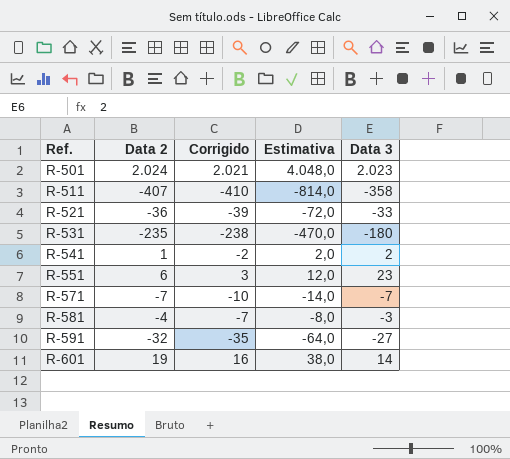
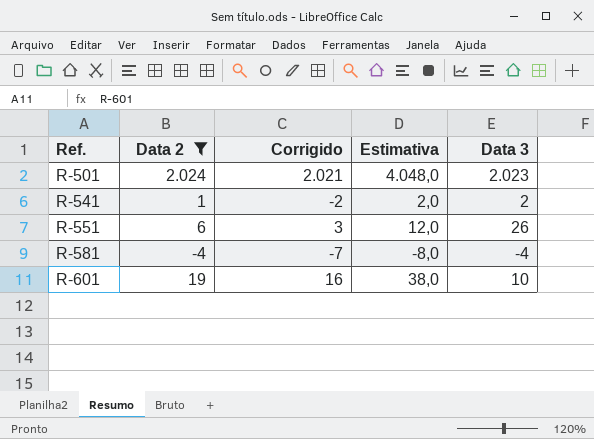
filter: none -> Data 2 >= -4
R-551 | Data 3: 23 -> 26
R-581 | Data 3: -3 -> -4
R-601 | Data 3: 14 -> 10

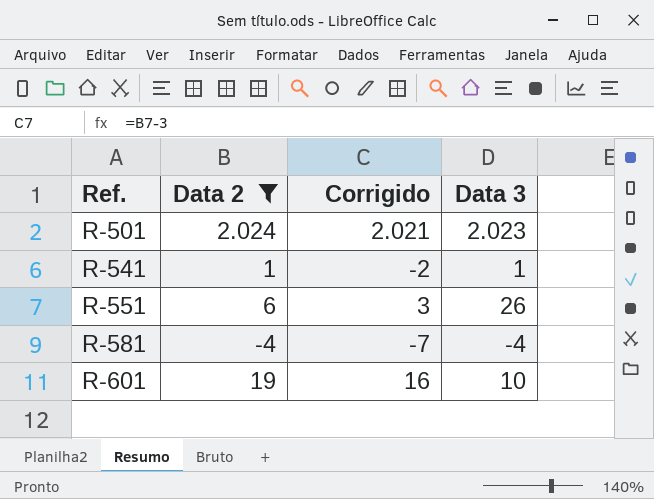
column Estimativa | formula: [Data 2] * 2 -> none
R-541 | Data 3: 2 -> 1

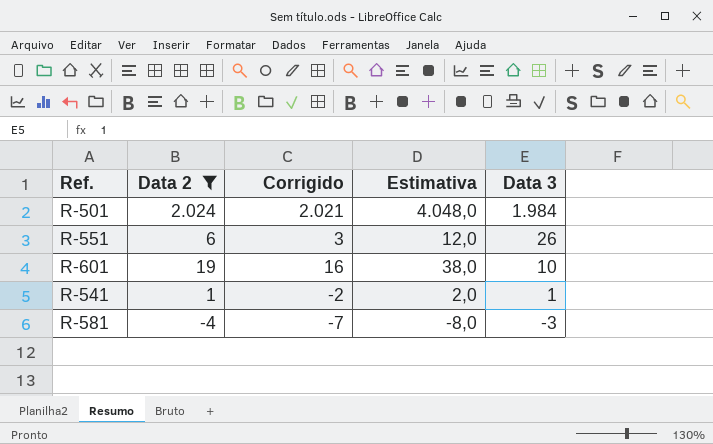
row order: Ref. ascending -> Data 3 descending
column Estimativa | formula: none -> [Data 2] * 2
R-501 | Data 3: 2.023 -> 1.984
R-581 | Data 3: -4 -> -3

